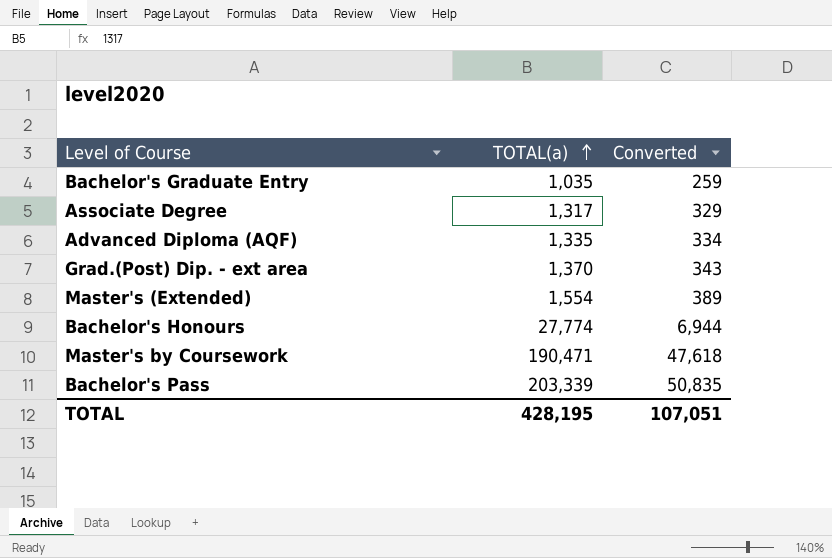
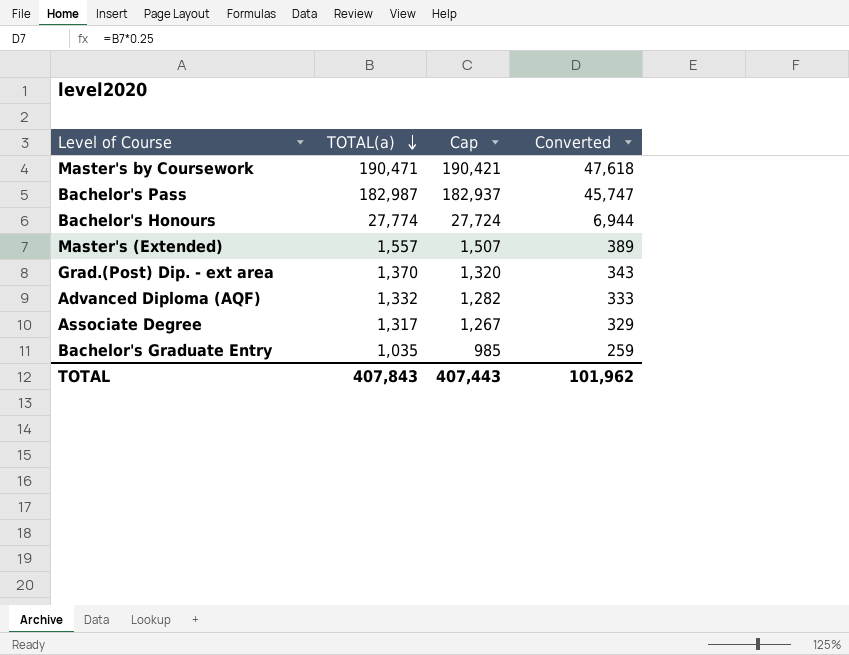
row order: TOTAL(a) ascending -> TOTAL(a) descending
column Cap | formula: none -> [TOTAL(a)] - 50
Bachelor's Pass | TOTAL(a): 203,339 -> 182,987
Bachelor's Pass | Converted: 50,835 -> 45,747
Master's (Extended) | TOTAL(a): 1,554 -> 1,557
Advanced Diploma (AQF) | TOTAL(a): 1,335 -> 1,332
Advanced Diploma (AQF) | Converted: 334 -> 333
TOTAL | TOTAL(a): 428,195 -> 407,843
TOTAL | Converted: 107,051 -> 101,962

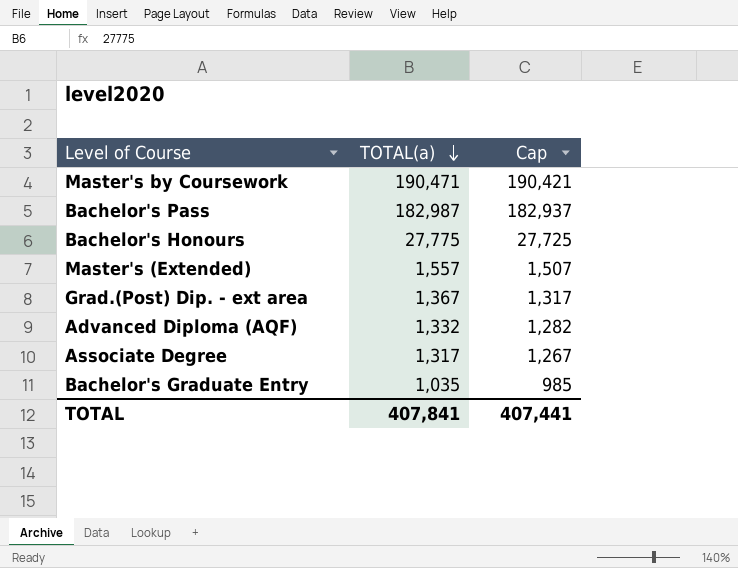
column Converted | formula: [TOTAL(a)] * 0.25 -> none
Bachelor's Honours | TOTAL(a): 27,774 -> 27,775
Bachelor's Honours | Cap: 27,724 -> 27,725
Grad.(Post) Dip. - ext area | TOTAL(a): 1,370 -> 1,367
Grad.(Post) Dip. - ext area | Cap: 1,320 -> 1,317
TOTAL | TOTAL(a): 407,843 -> 407,841
TOTAL | Cap: 407,443 -> 407,441

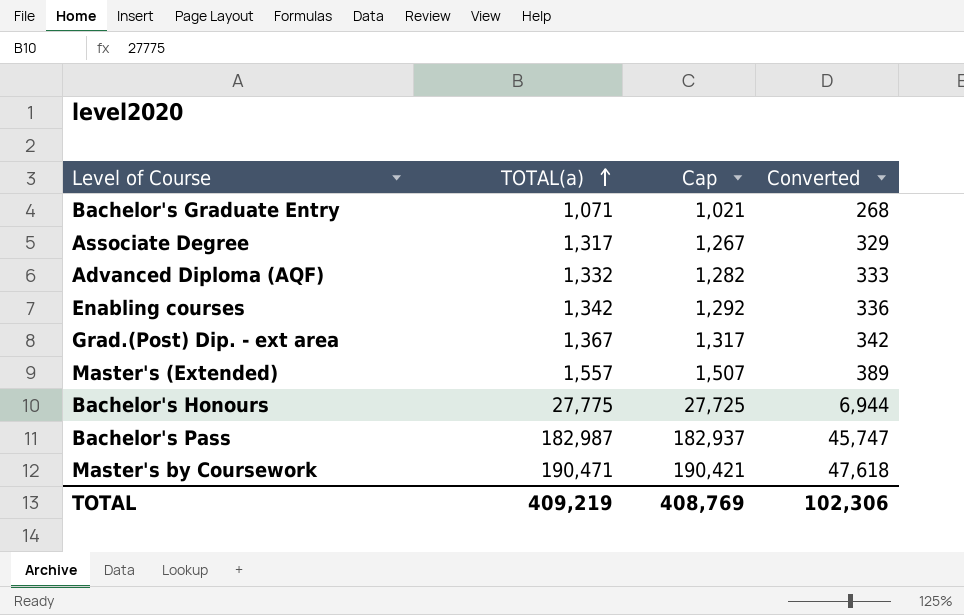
row order: TOTAL(a) descending -> TOTAL(a) ascending
column Converted | formula: none -> [TOTAL(a)] * 0.25
Bachelor's Graduate Entry | TOTAL(a): 1,035 -> 1,071
Bachelor's Graduate Entry | Cap: 985 -> 1,021
row Enabling courses: none -> 1,342 | 1,292 | 336
TOTAL | TOTAL(a): 407,841 -> 409,219
TOTAL | Cap: 407,441 -> 408,769

